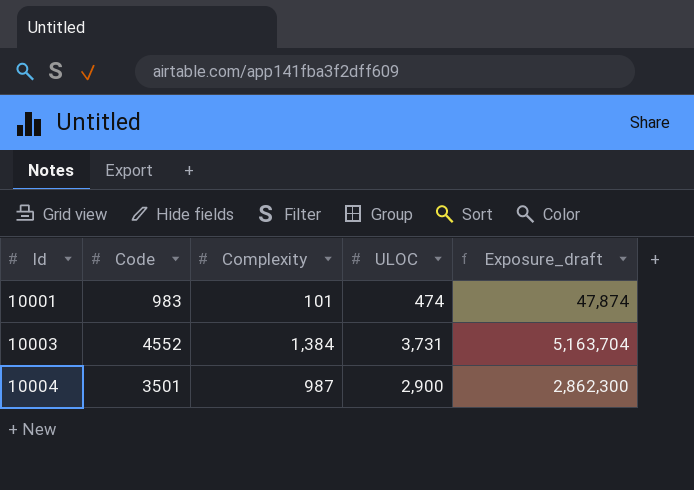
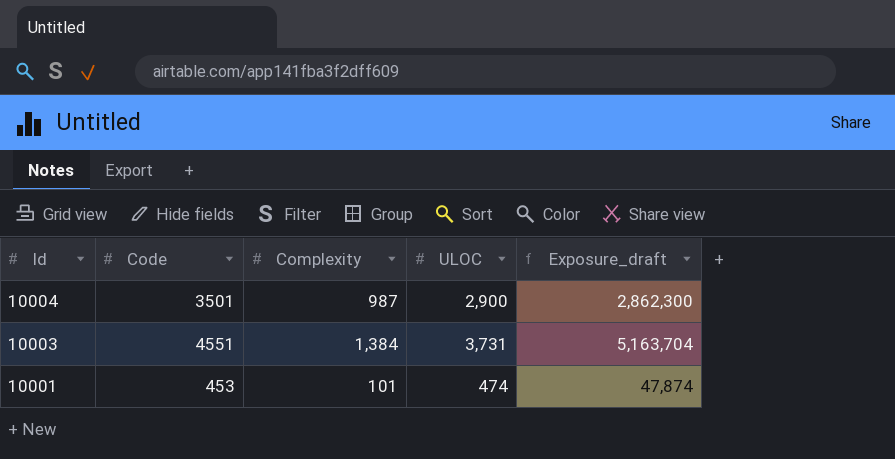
row order: Id ascending -> Id descending
10003 | Code: 4552 -> 4551
10001 | Code: 983 -> 453

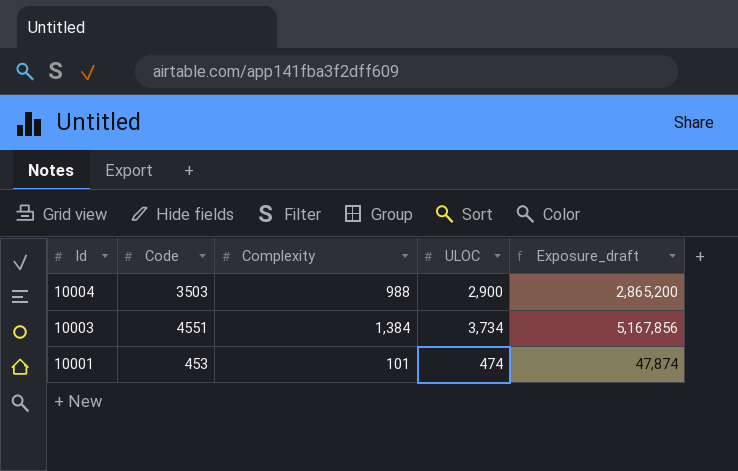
10004 | Code: 3501 -> 3503
10004 | Complexity: 987 -> 988
10004 | Exposure_draft: 2,862,300 -> 2,865,200
10003 | ULOC: 3,731 -> 3,734
10003 | Exposure_draft: 5,163,704 -> 5,167,856

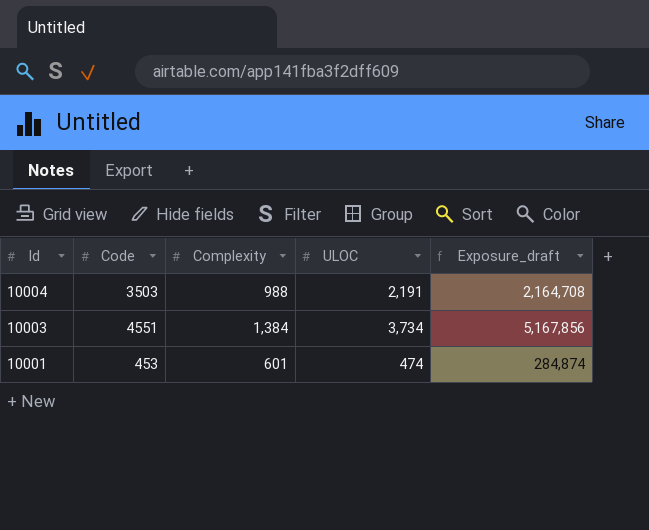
10004 | ULOC: 2,900 -> 2,191
10004 | Exposure_draft: 2,865,200 -> 2,164,708
10001 | Complexity: 101 -> 601
10001 | Exposure_draft: 47,874 -> 284,874

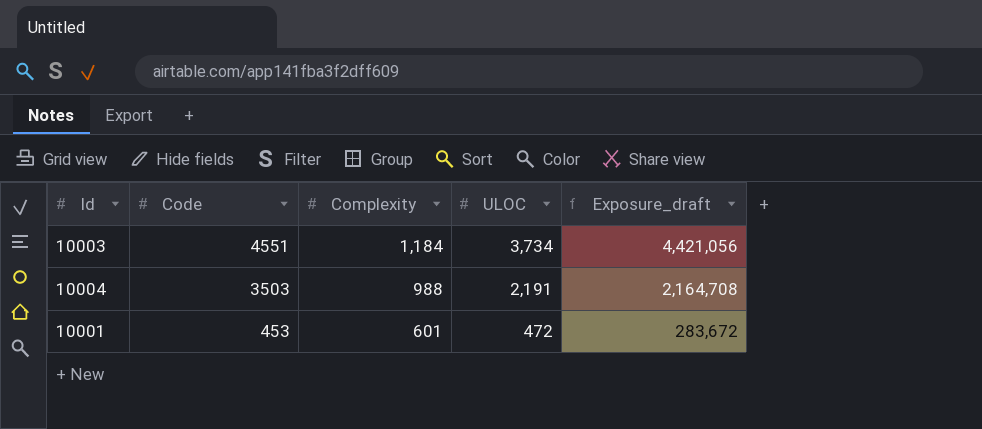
row order: Id descending -> Code descending
10003 | Complexity: 1,384 -> 1,184
10003 | Exposure_draft: 5,167,856 -> 4,421,056
10001 | ULOC: 474 -> 472
10001 | Exposure_draft: 284,874 -> 283,672

